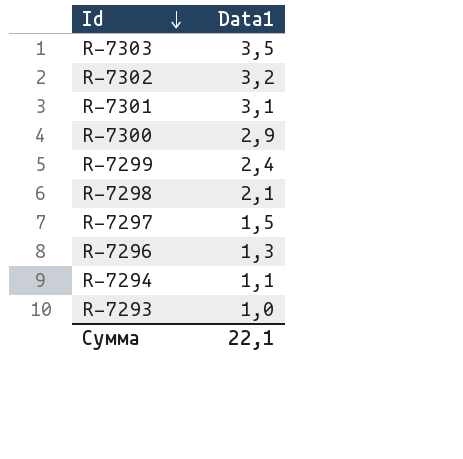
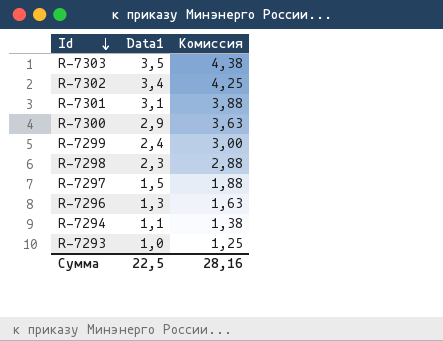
column Комиссия | formula: none -> [Data1] * 1,25
R-7302 | Data1: 3,2 -> 3,4
R-7298 | Data1: 2,1 -> 2,3
Сумма | Data1: 22,1 -> 22,5

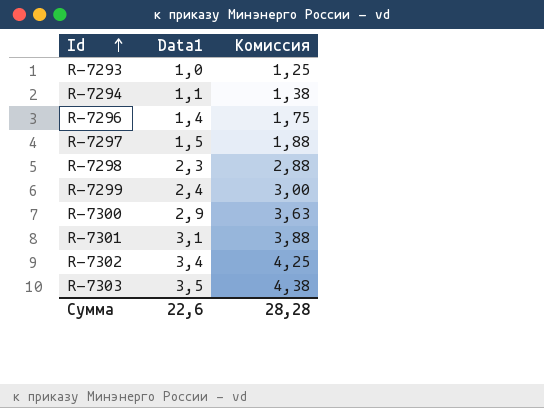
row order: Id descending -> Id ascending
R-7296 | Data1: 1,3 -> 1,4
R-7296 | Комиссия: 1,63 -> 1,75
Сумма | Data1: 22,5 -> 22,6
Сумма | Комиссия: 28,16 -> 28,28

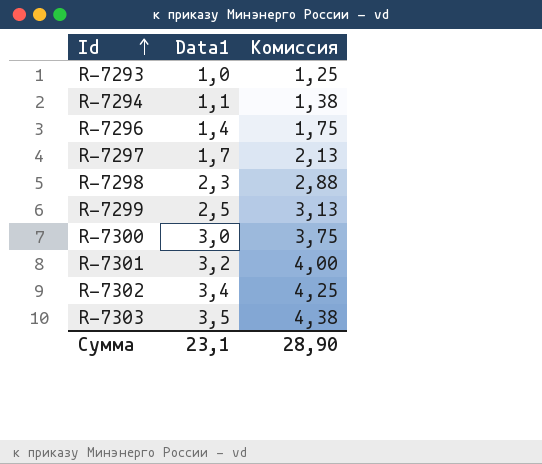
R-7297 | Data1: 1,5 -> 1,7
R-7297 | Комиссия: 1,88 -> 2,13
R-7299 | Data1: 2,4 -> 2,5
R-7299 | Комиссия: 3,00 -> 3,13
R-7300 | Data1: 2,9 -> 3,0
R-7300 | Комиссия: 3,63 -> 3,75
R-7301 | Data1: 3,1 -> 3,2
R-7301 | Комиссия: 3,88 -> 4,00
Сумма | Data1: 22,6 -> 23,1
Сумма | Комиссия: 28,28 -> 28,90

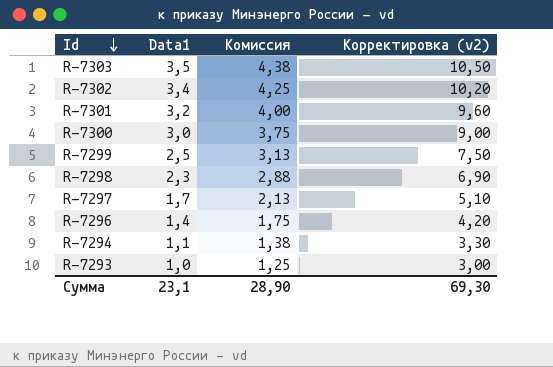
row order: Id ascending -> Id descending
column Корректировка (v2) | formula: none -> [Data1] * 3

